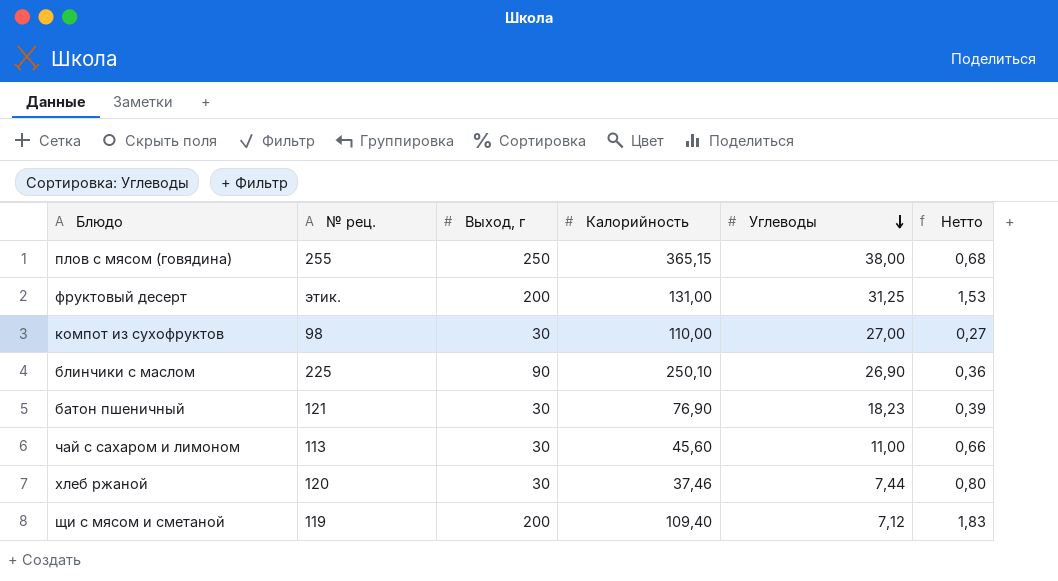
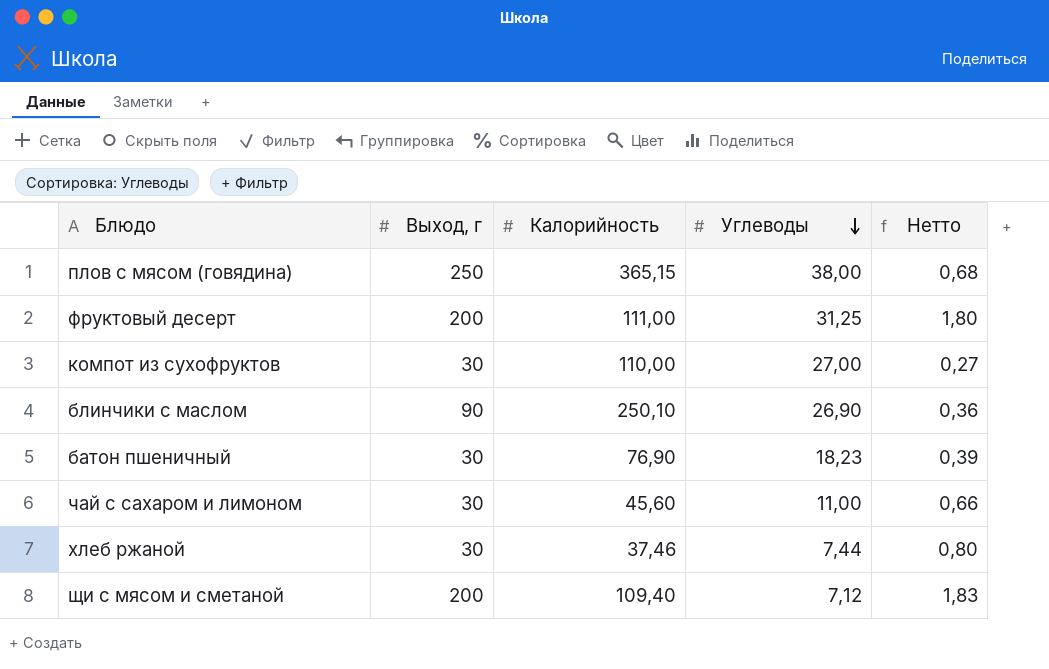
column № рец. | position: 2 -> none
фруктовый десерт | Калорийность: 131,00 -> 111,00
фруктовый десерт | Нетто: 1,53 -> 1,80

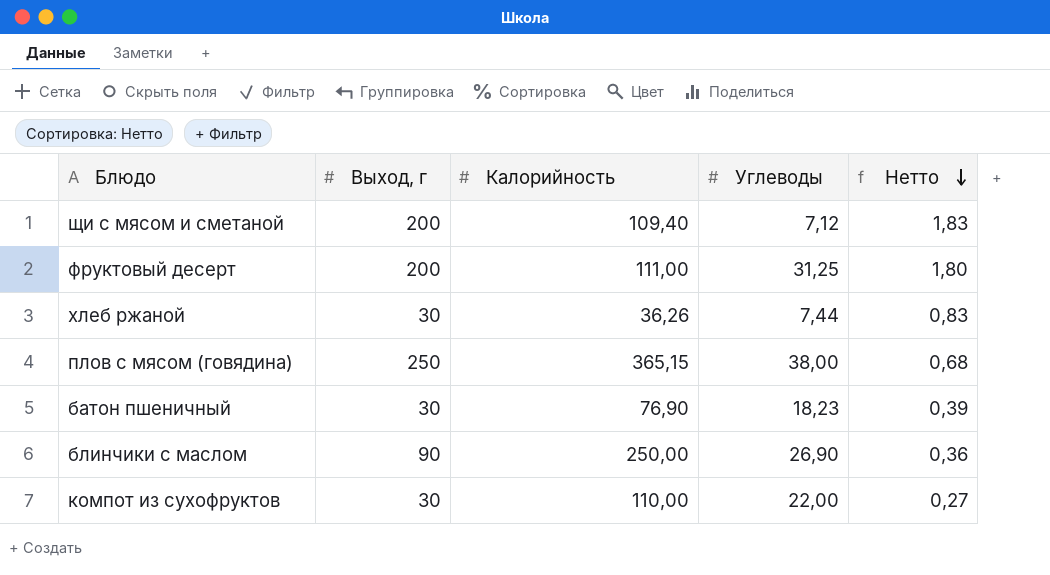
row order: Углеводы descending -> Нетто descending
row чай с сахаром и лимоном: 30 | 45,60 | 11,00 | 0,66 -> none
хлеб ржаной | Калорийность: 37,46 -> 36,26
хлеб ржаной | Нетто: 0,80 -> 0,83
блинчики с маслом | Калорийность: 250,10 -> 250,00
компот из сухофруктов | Углеводы: 27,00 -> 22,00

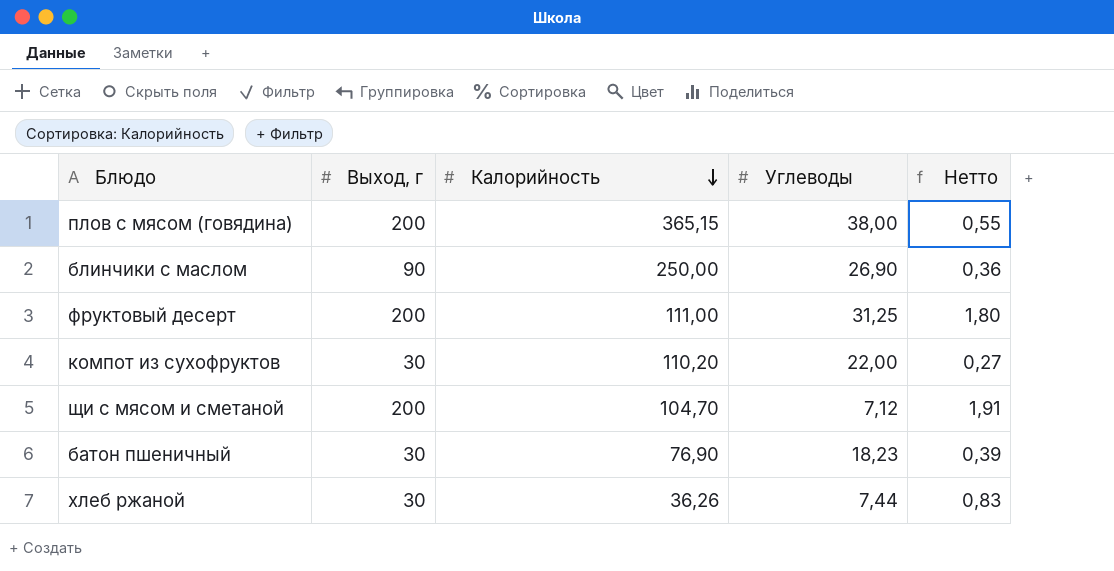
row order: Нетто descending -> Калорийность descending
плов с мясом (говядина) | Выход, г: 250 -> 200
плов с мясом (говядина) | Нетто: 0,68 -> 0,55
компот из сухофруктов | Калорийность: 110,00 -> 110,20
щи с мясом и сметаной | Калорийность: 109,40 -> 104,70
щи с мясом и сметаной | Нетто: 1,83 -> 1,91

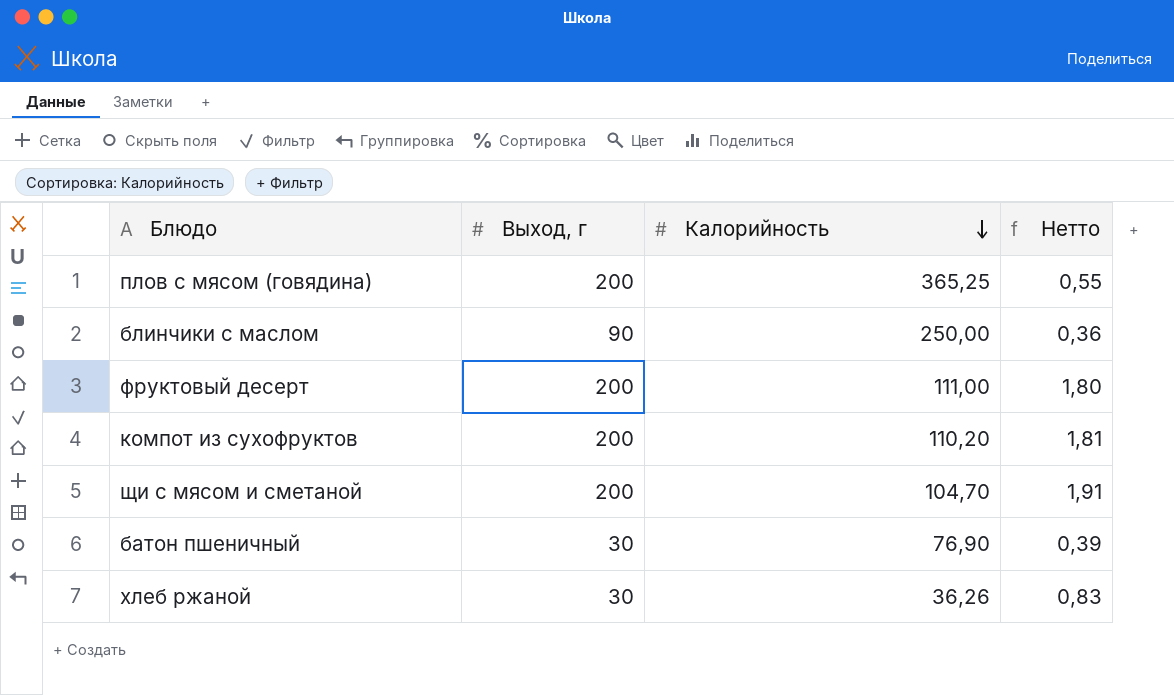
column Углеводы | position: 4 -> none
плов с мясом (говядина) | Калорийность: 365,15 -> 365,25
компот из сухофруктов | Выход, г: 30 -> 200
компот из сухофруктов | Нетто: 0,27 -> 1,81

